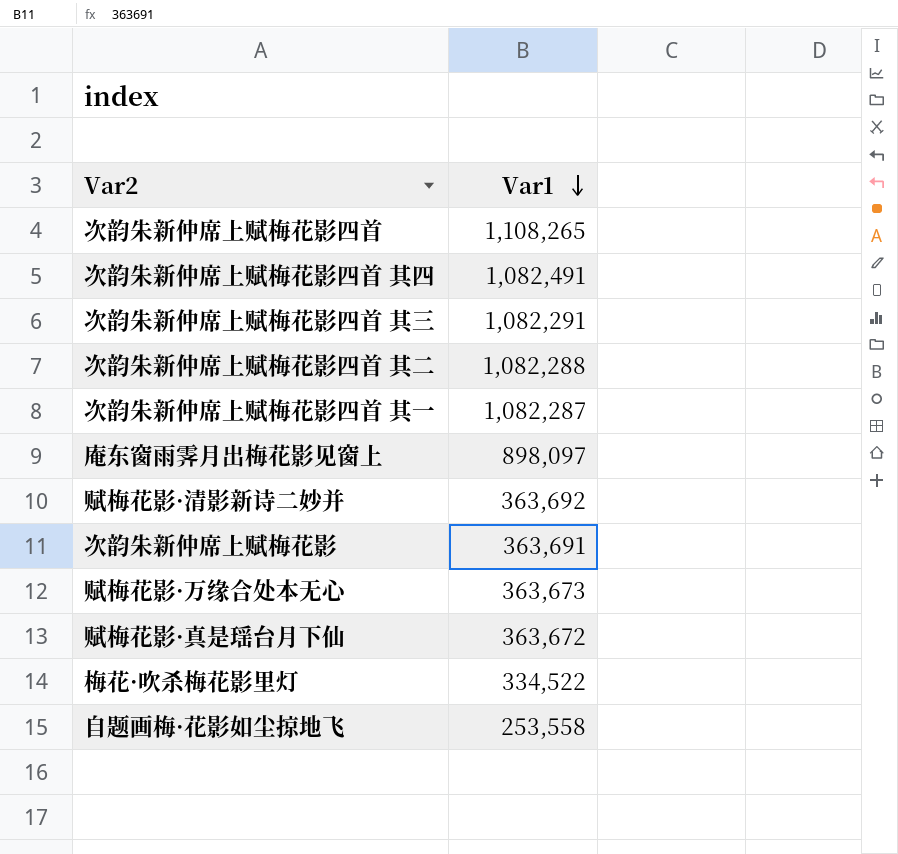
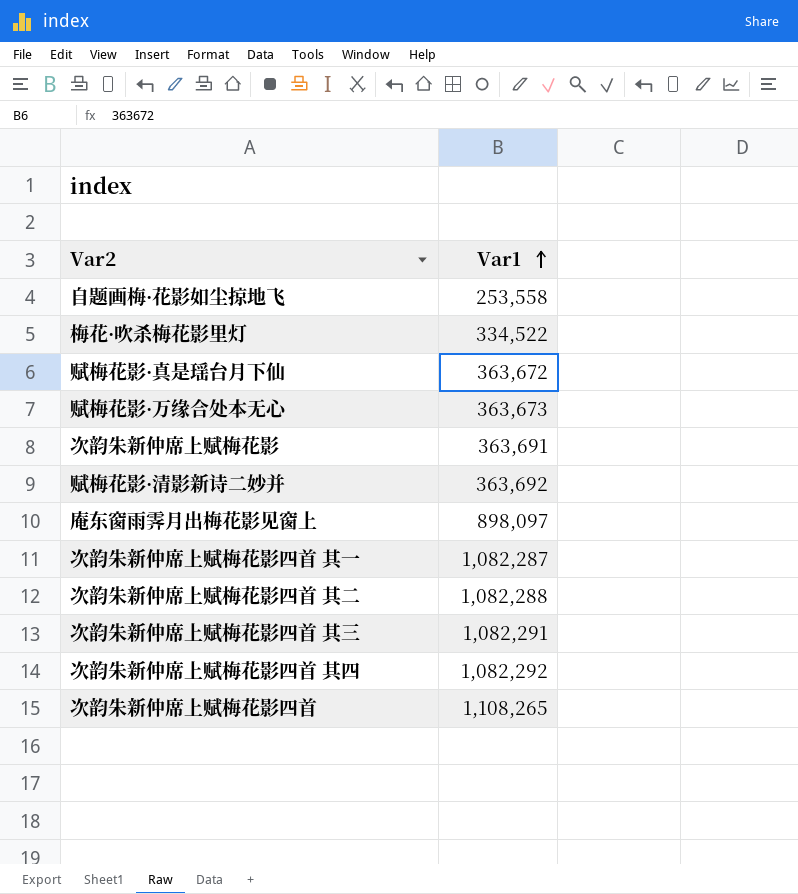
row order: Var1 descending -> Var1 ascending
次韵朱新仲席上赋梅花影四首 其四 | Var1: 1,082,491 -> 1,082,292

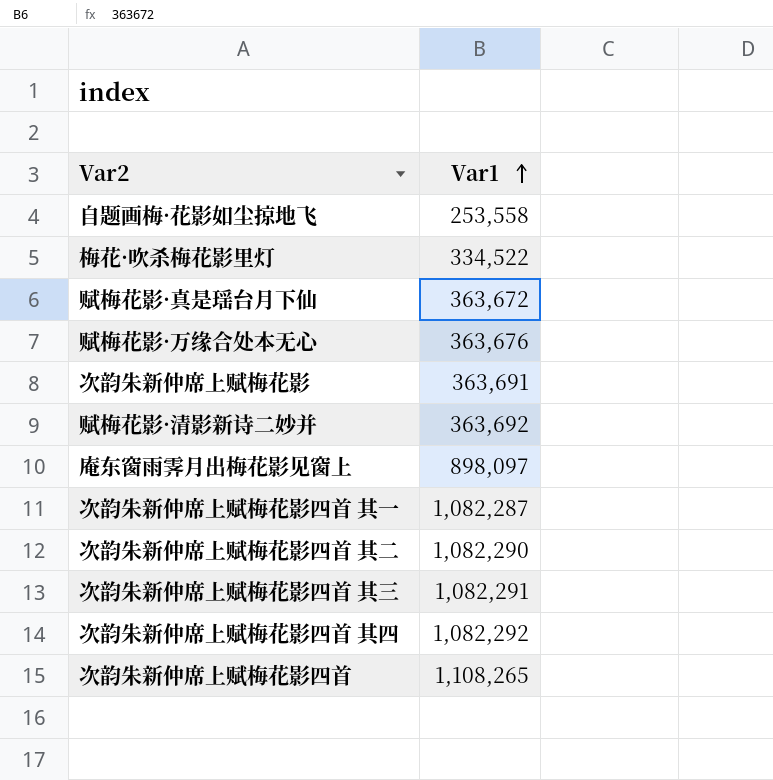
赋梅花影·万缘合处本无心 | Var1: 363,673 -> 363,676
次韵朱新仲席上赋梅花影四首 其二 | Var1: 1,082,288 -> 1,082,290

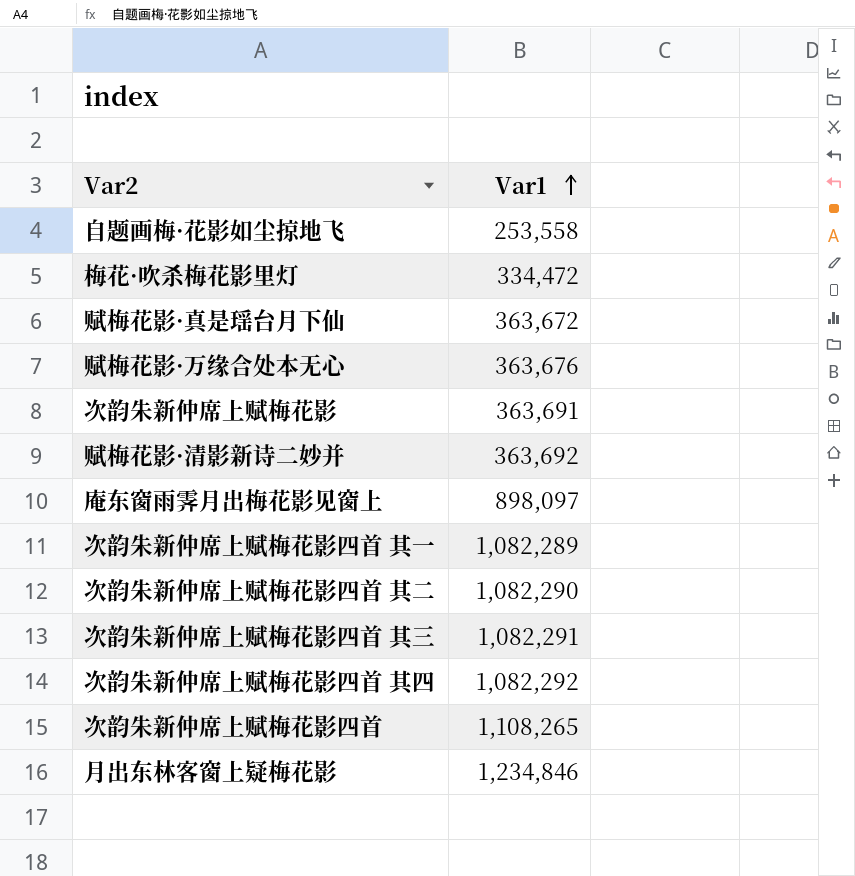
梅花·吹杀梅花影里灯 | Var1: 334,522 -> 334,472
次韵朱新仲席上赋梅花影四首 其一 | Var1: 1,082,287 -> 1,082,289
row 月出东林客窗上疑梅花影: none -> 1,234,846

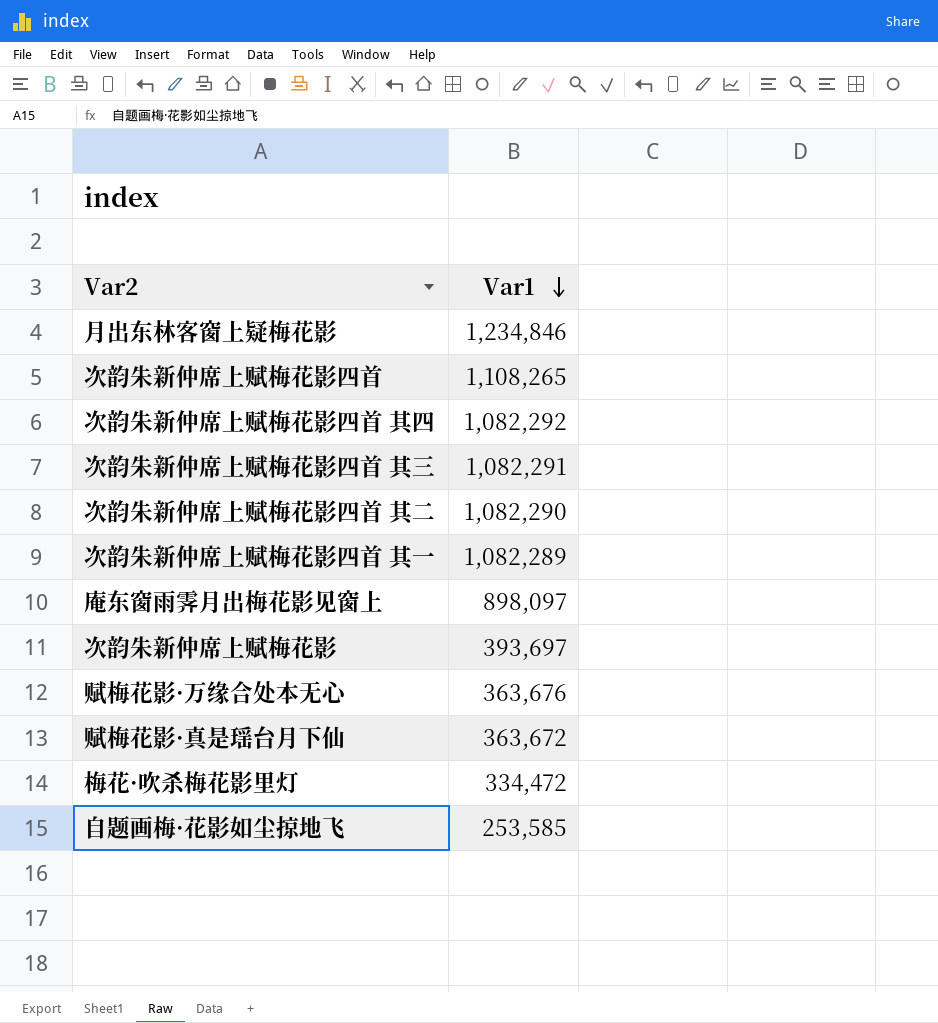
row order: Var1 ascending -> Var1 descending
row 赋梅花影·清影新诗二妙并: 363,692 -> none
次韵朱新仲席上赋梅花影 | Var1: 363,691 -> 393,697
自题画梅·花影如尘掠地飞 | Var1: 253,558 -> 253,585

